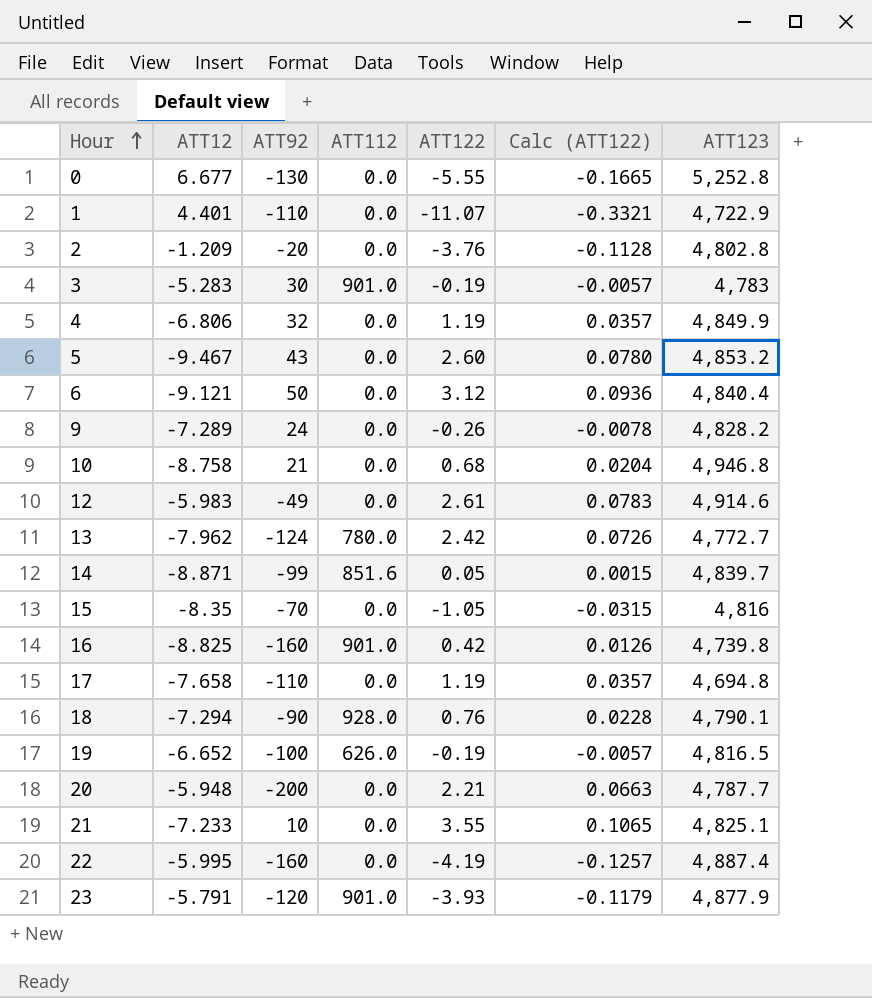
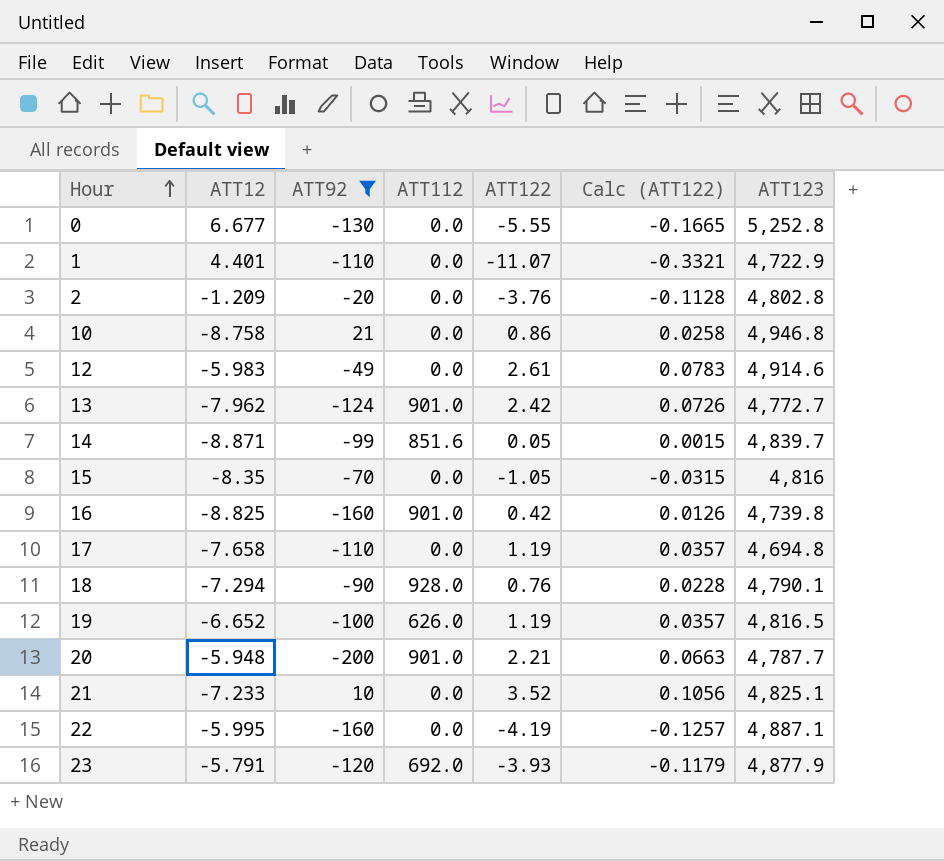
filter: none -> ATT92 <= 21
10 | ATT122: 0.68 -> 0.86
10 | Calc (ATT122): 0.0204 -> 0.0258
13 | ATT112: 780.0 -> 901.0
19 | ATT122: -0.19 -> 1.19
19 | Calc (ATT122): -0.0057 -> 0.0357
20 | ATT112: 0.0 -> 901.0
21 | ATT122: 3.55 -> 3.52
21 | Calc (ATT122): 0.1065 -> 0.1056
22 | ATT123: 4,887.4 -> 4,887.1
23 | ATT112: 901.0 -> 692.0

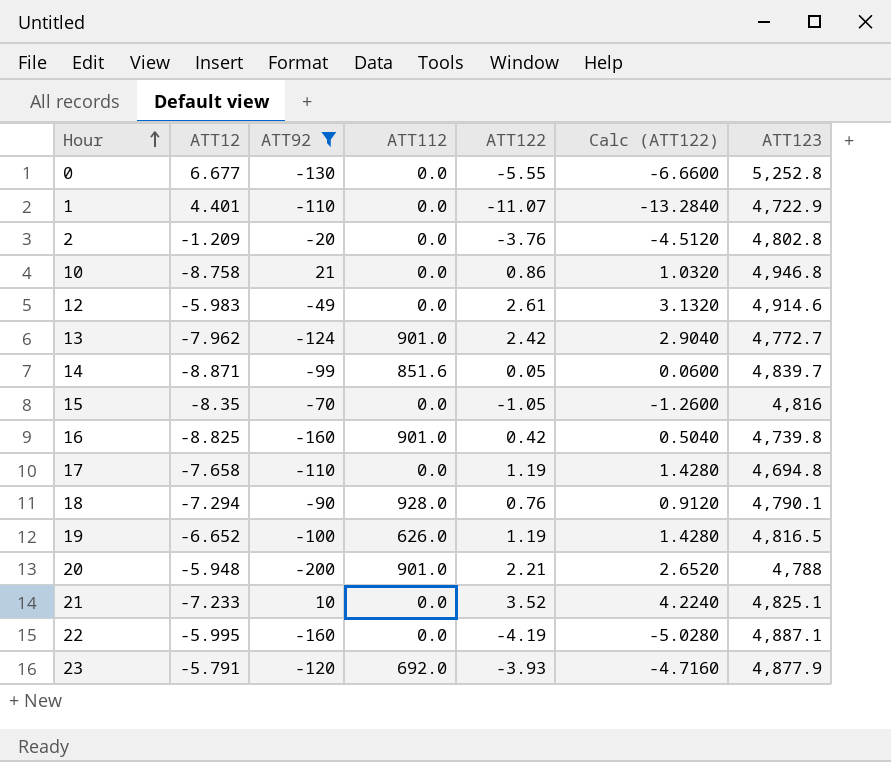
column Calc (ATT122) | formula: [ATT122] * 0.03 -> [ATT122] * 1.2
20 | ATT123: 4,787.7 -> 4,788

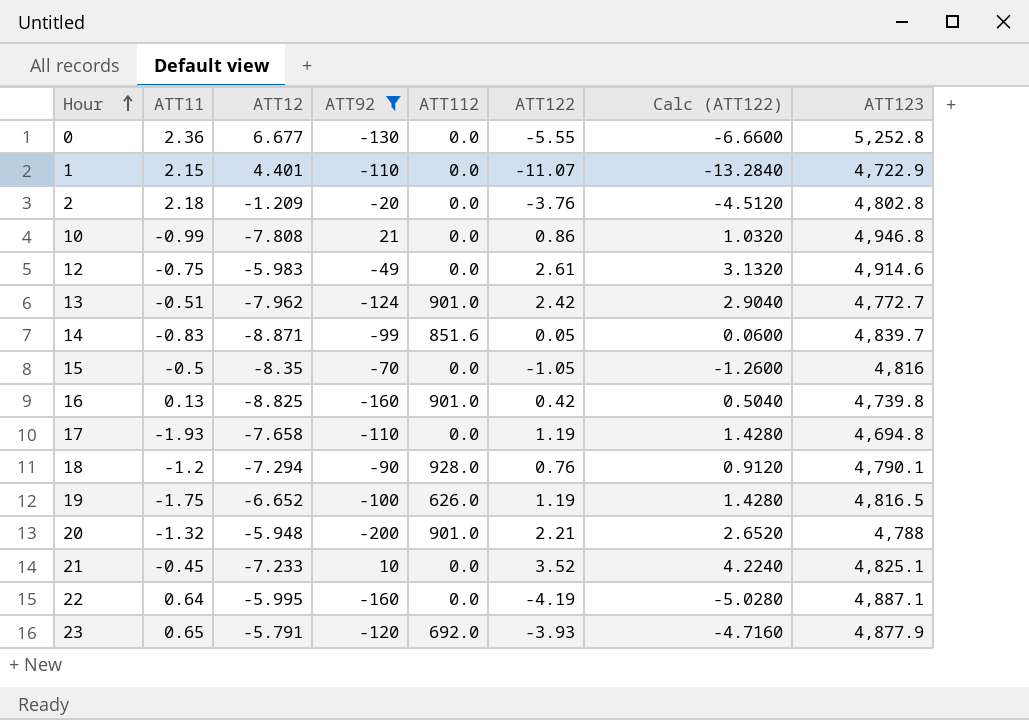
column ATT11 | position: none -> 2
10 | ATT12: -8.758 -> -7.808

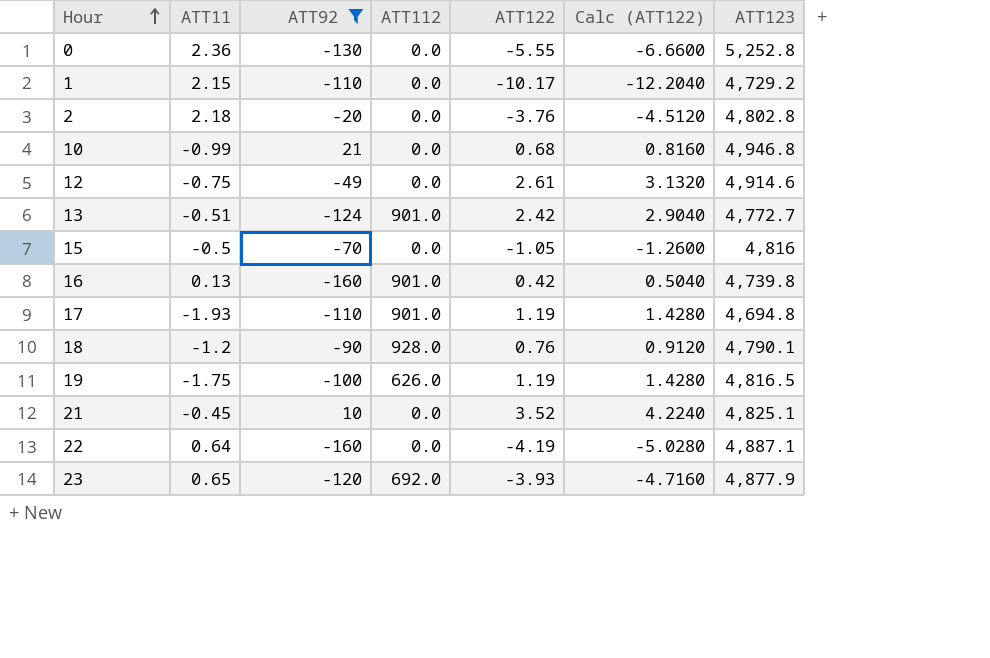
column ATT12 | position: 3 -> none
row 14: -0.83 | -8.871 | -99 | 851.6 | 0.05 | 0.0600 | 4,839.7 -> none
row 20: -1.32 | -5.948 | -200 | 901.0 | 2.21 | 2.6520 | 4,788 -> none
1 | ATT122: -11.07 -> -10.17
1 | Calc (ATT122): -13.2840 -> -12.2040
1 | ATT123: 4,722.9 -> 4,729.2
10 | ATT122: 0.86 -> 0.68
10 | Calc (ATT122): 1.0320 -> 0.8160
17 | ATT112: 0.0 -> 901.0

